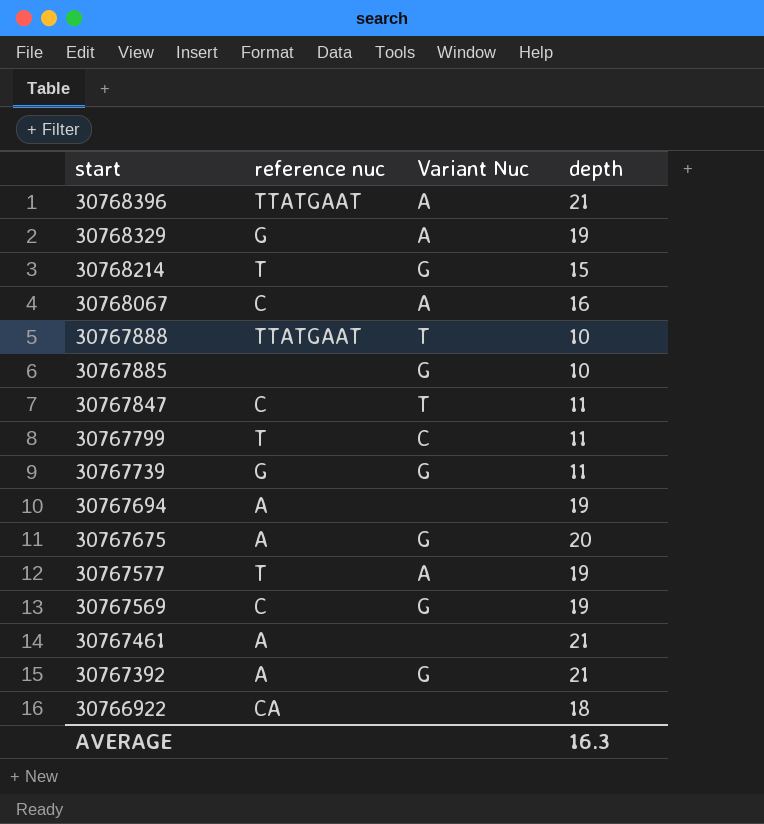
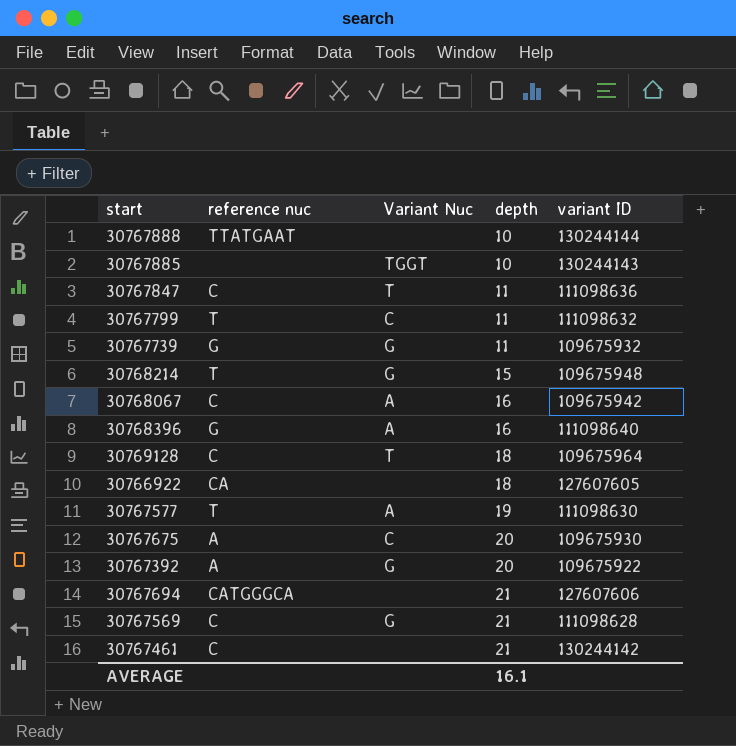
row order: start descending -> depth ascending
column variant ID | position: none -> 5
row 30768329: G | A | 19 -> none
30767888 | Variant Nuc: T -> none
30767885 | Variant Nuc: G -> TGGT
30768396 | reference nuc: TTATGAAT -> G
30768396 | depth: 21 -> 16
row 30769128: none -> C | T | 18 | 109675964
30767675 | Variant Nuc: G -> C
30767392 | depth: 21 -> 20
30767694 | reference nuc: A -> CATGGGCA
30767694 | depth: 19 -> 21
30767569 | depth: 19 -> 21
30767461 | reference nuc: A -> C
AVERAGE | depth: 16.3 -> 16.1

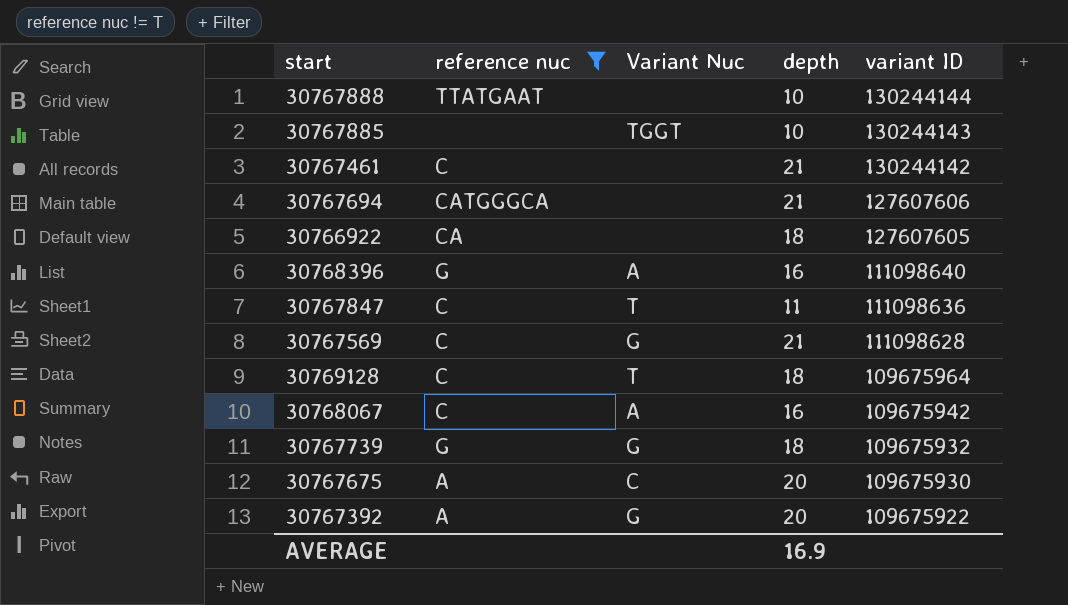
filter: none -> reference nuc != T
row order: depth ascending -> variant ID descending
30767739 | depth: 11 -> 18
AVERAGE | depth: 16.1 -> 16.9

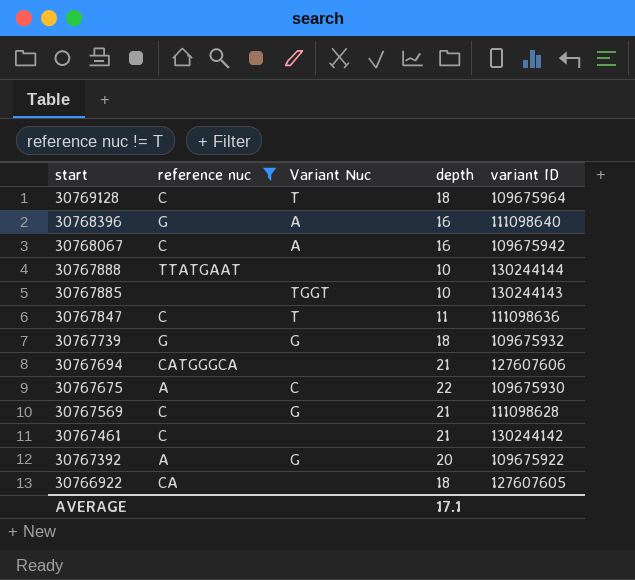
row order: variant ID descending -> start descending
30767675 | depth: 20 -> 22
AVERAGE | depth: 16.9 -> 17.1

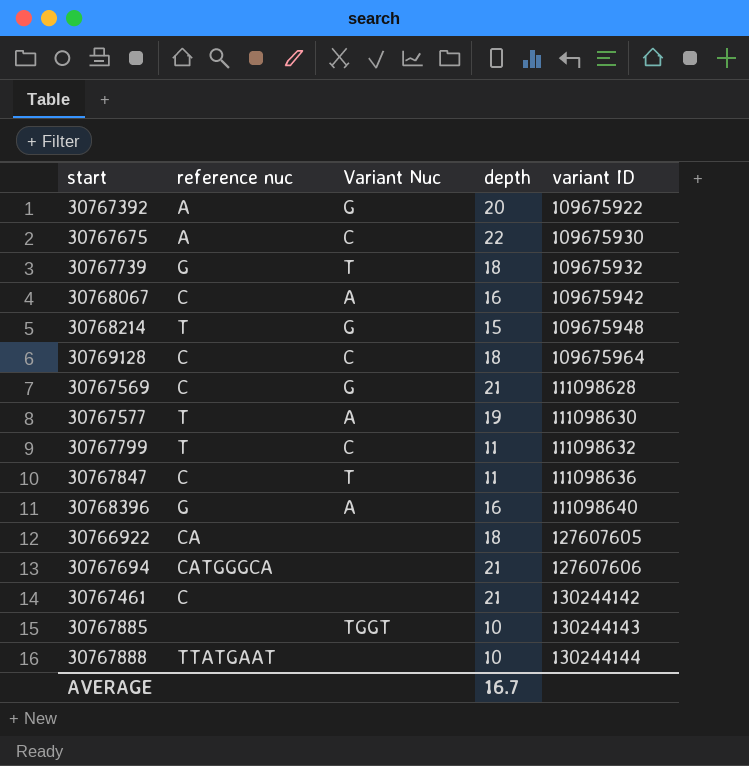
filter: reference nuc != T -> none
row order: start descending -> variant ID ascending
30767739 | Variant Nuc: G -> T
30769128 | Variant Nuc: T -> C
AVERAGE | depth: 17.1 -> 16.7

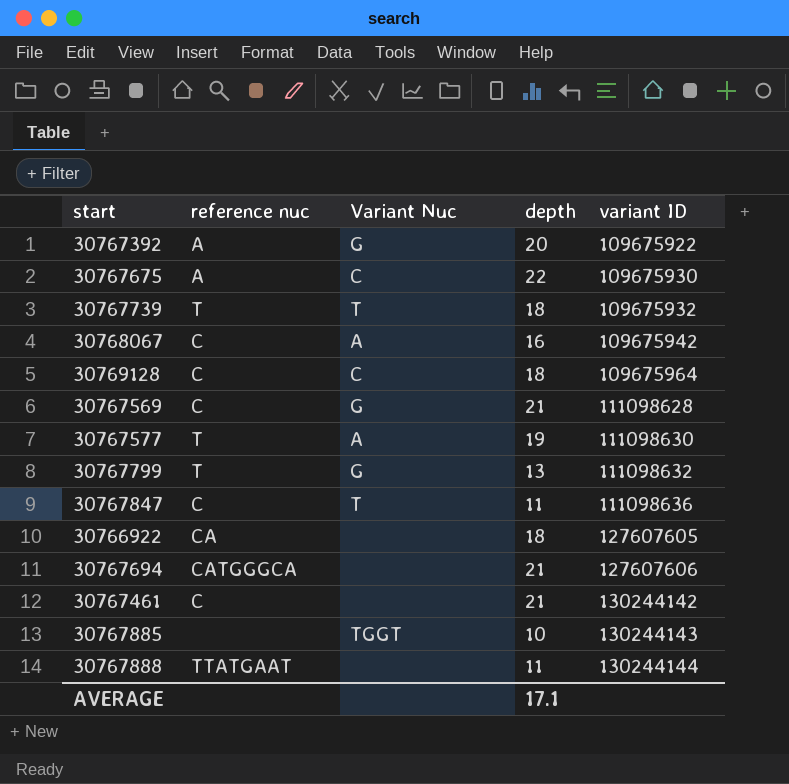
row 30768214: T | G | 15 | 109675948 -> none
row 30768396: G | A | 16 | 111098640 -> none
30767739 | reference nuc: G -> T
30767799 | Variant Nuc: C -> G
30767799 | depth: 11 -> 13
30767888 | depth: 10 -> 11
AVERAGE | depth: 16.7 -> 17.1

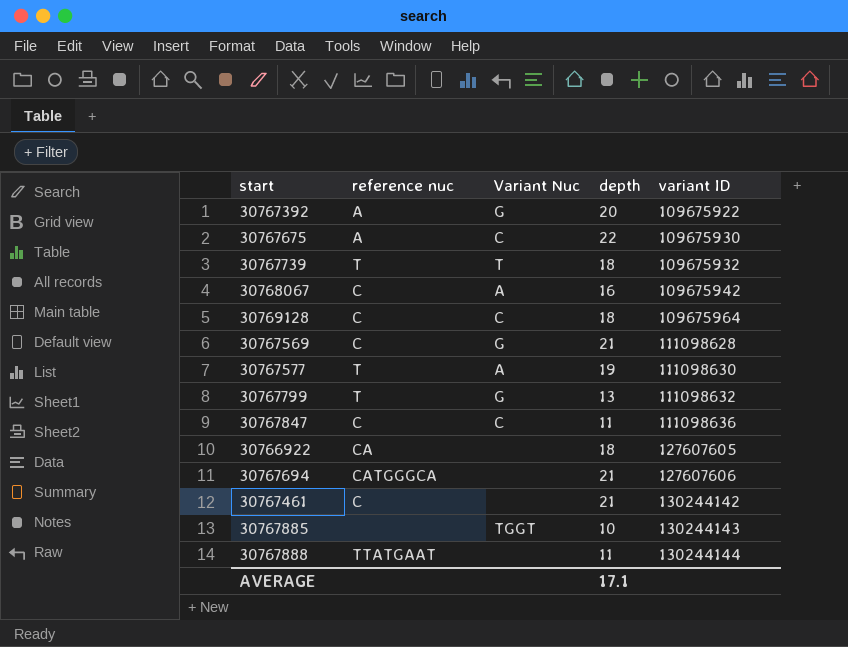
30767847 | Variant Nuc: T -> C

